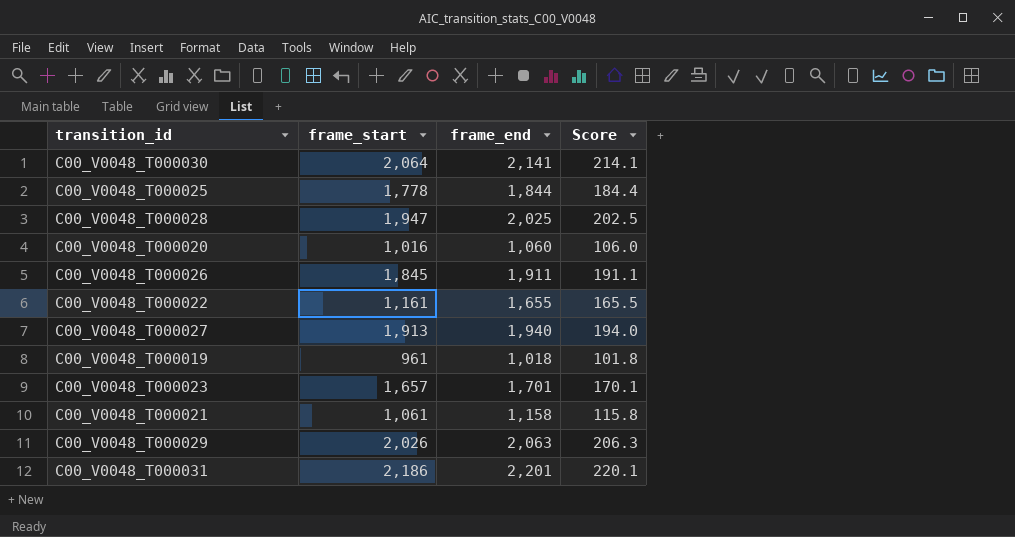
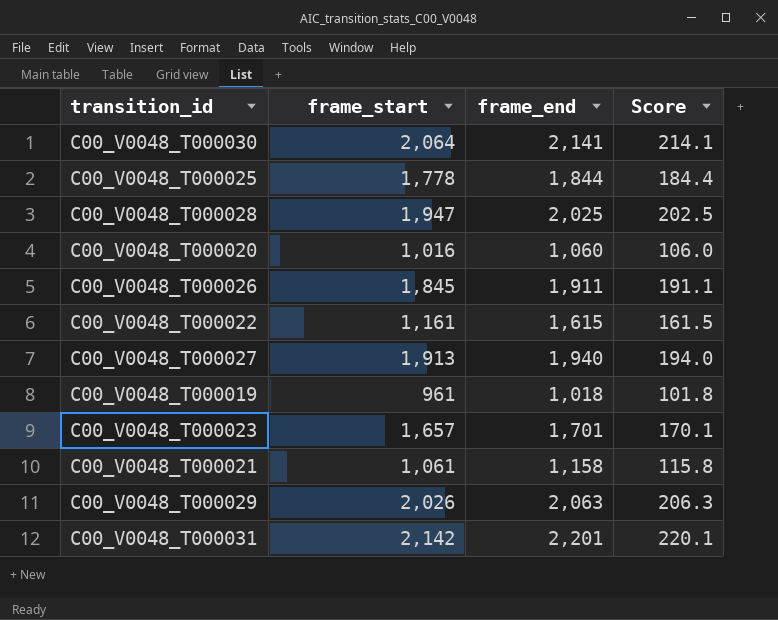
C00_V0048_T000022 | frame_end: 1,655 -> 1,615
C00_V0048_T000022 | Score: 165.5 -> 161.5
C00_V0048_T000031 | frame_start: 2,186 -> 2,142

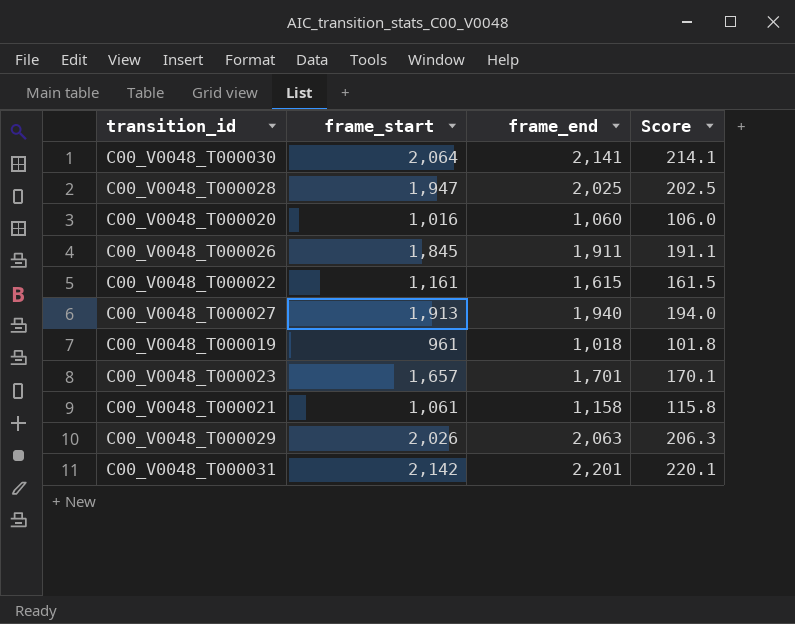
row C00_V0048_T000025: 1,778 | 1,844 | 184.4 -> none

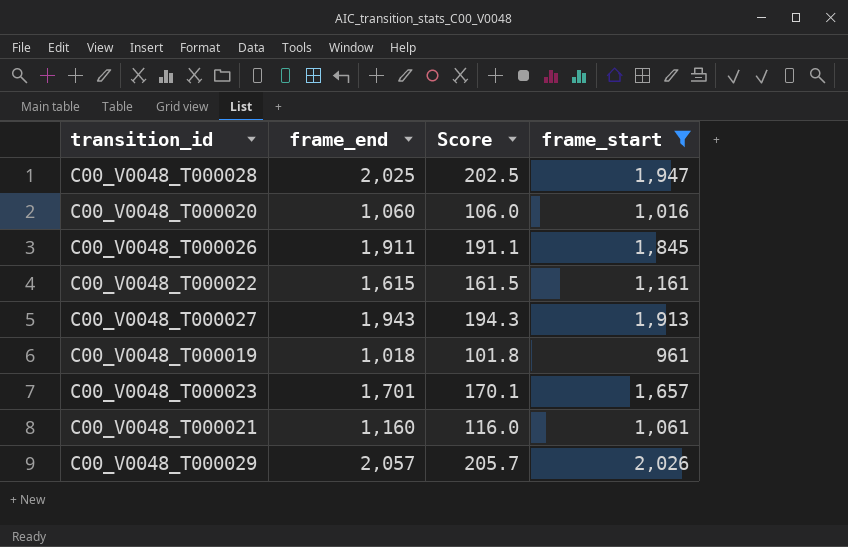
filter: none -> frame_start <= 2,026
column frame_start | position: 2 -> 4
C00_V0048_T000027 | frame_end: 1,940 -> 1,943
C00_V0048_T000027 | Score: 194.0 -> 194.3
C00_V0048_T000021 | frame_end: 1,158 -> 1,160
C00_V0048_T000021 | Score: 115.8 -> 116.0
C00_V0048_T000029 | frame_end: 2,063 -> 2,057
C00_V0048_T000029 | Score: 206.3 -> 205.7

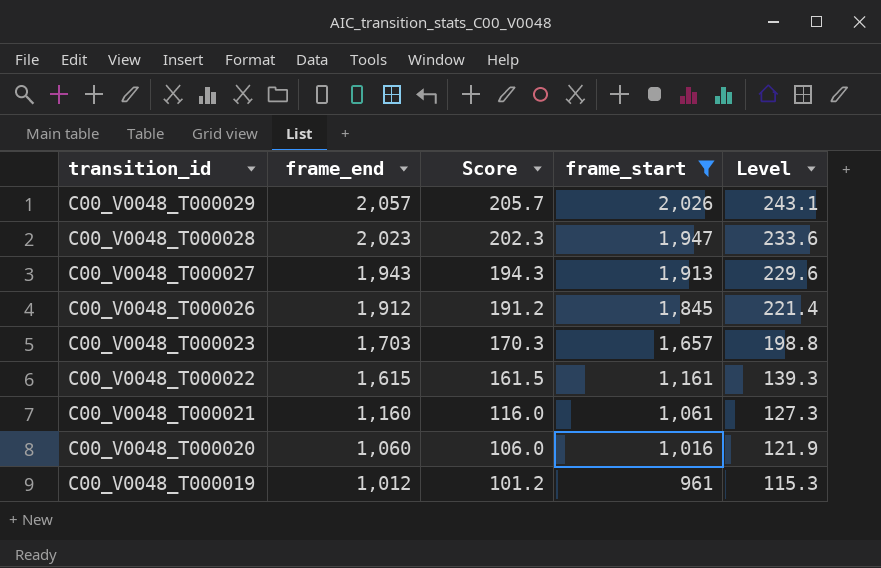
row order: none -> transition_id descending
column Level | formula: none -> [frame_start] * 0.12
C00_V0048_T000028 | frame_end: 2,025 -> 2,023
C00_V0048_T000028 | Score: 202.5 -> 202.3
C00_V0048_T000026 | frame_end: 1,911 -> 1,912
C00_V0048_T000026 | Score: 191.1 -> 191.2
C00_V0048_T000023 | frame_end: 1,701 -> 1,703
C00_V0048_T000023 | Score: 170.1 -> 170.3
C00_V0048_T000019 | frame_end: 1,018 -> 1,012
C00_V0048_T000019 | Score: 101.8 -> 101.2

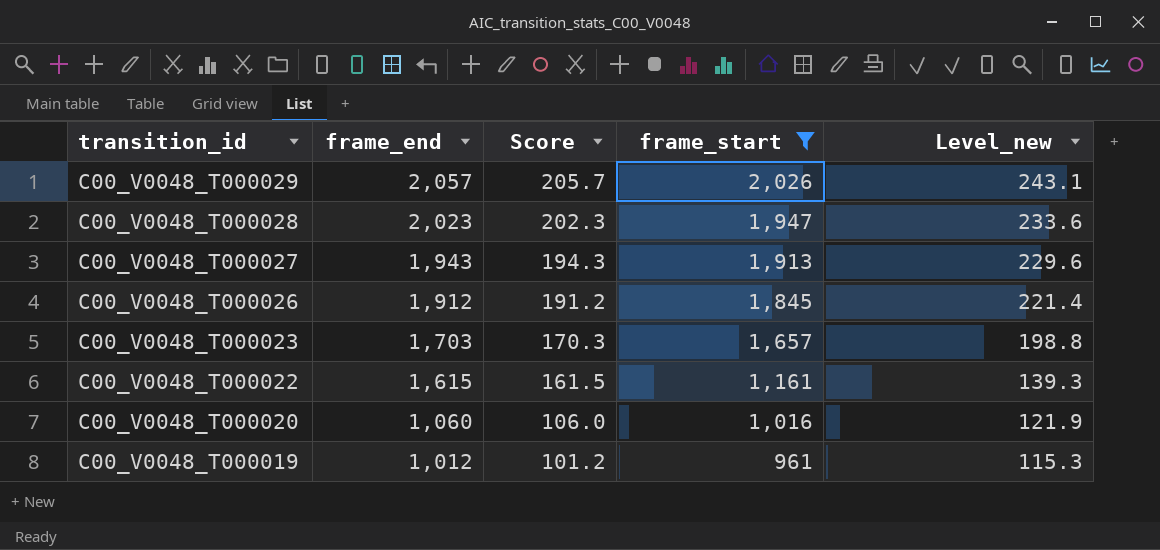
column name: Level -> Level_new
row C00_V0048_T000021: 1,160 | 116.0 | 1,061 | 127.3 -> none

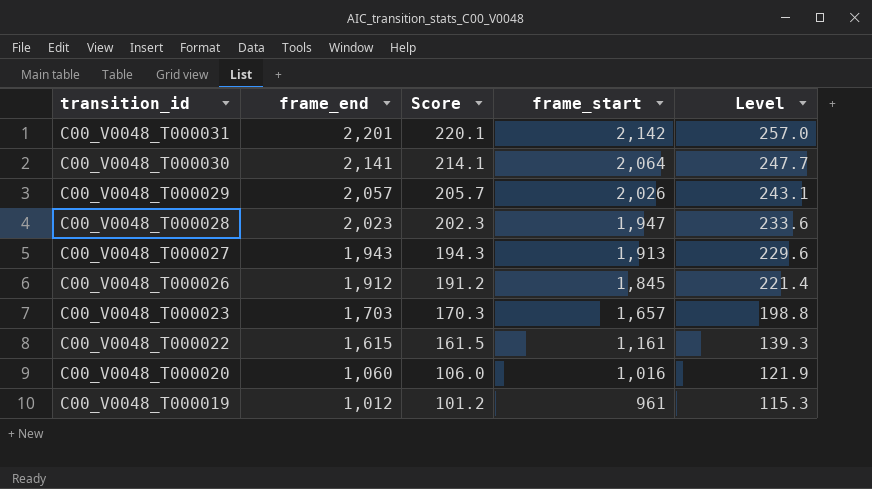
filter: frame_start <= 2,026 -> none
column name: Level_new -> Level

